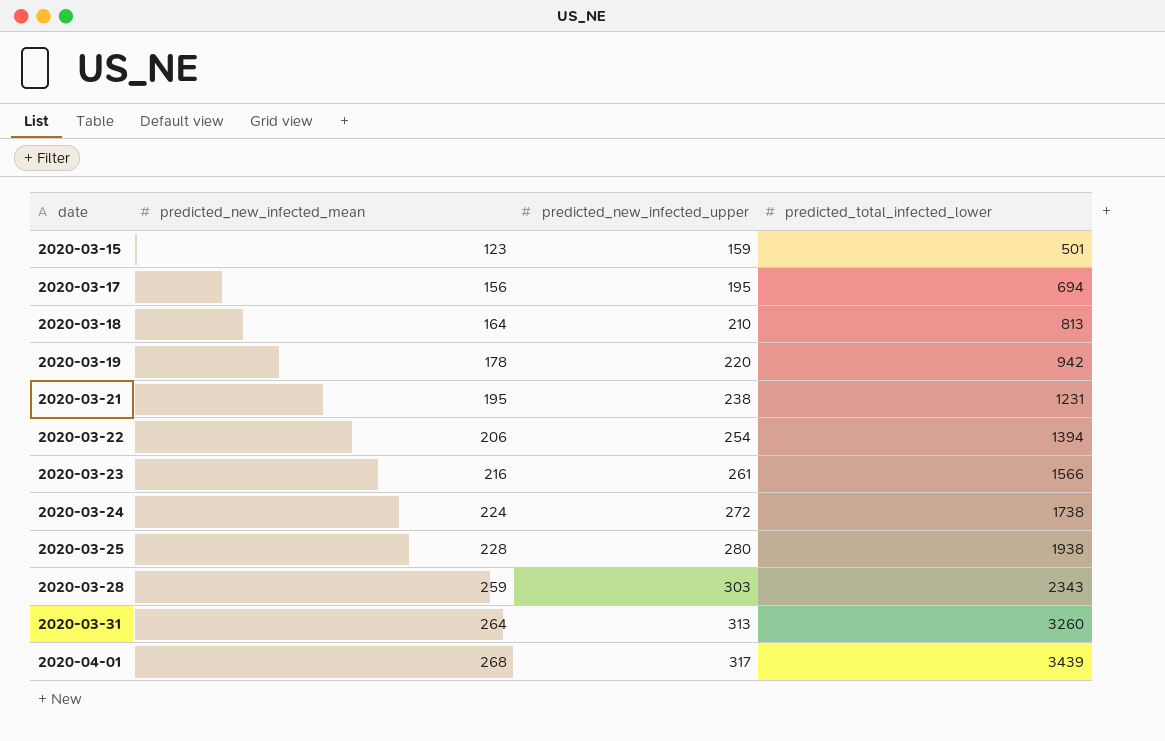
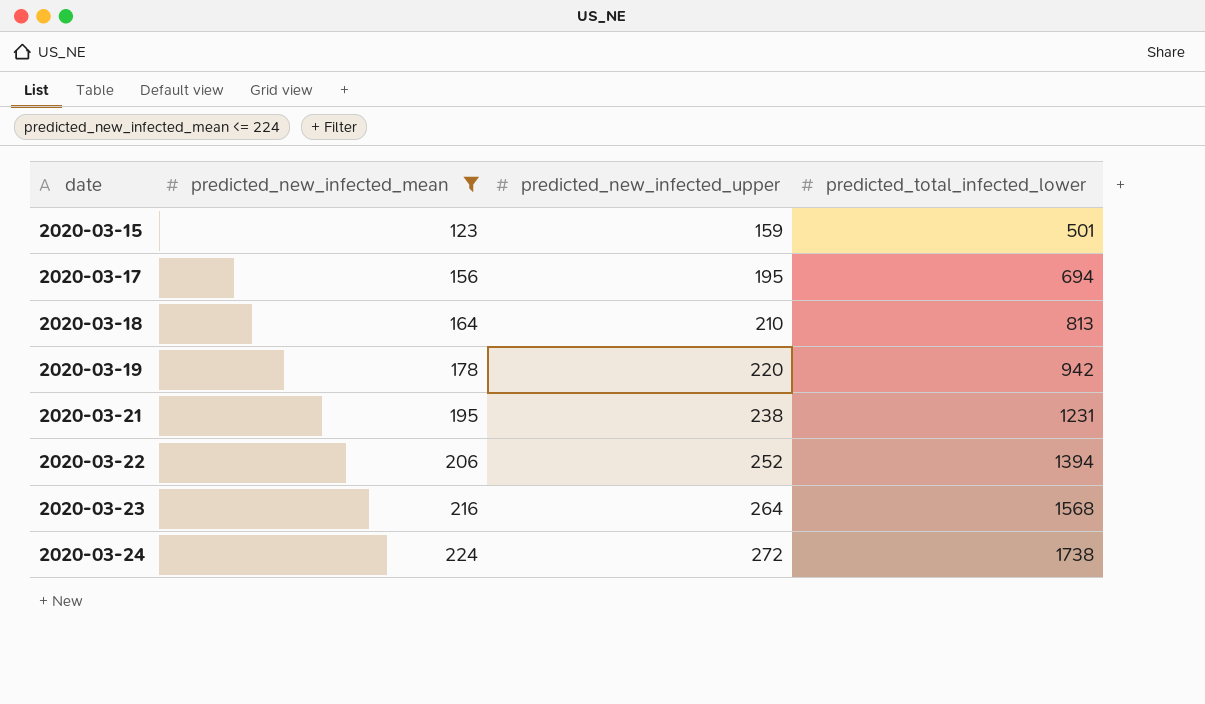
filter: none -> predicted_new_infected_mean <= 224
2020-03-22 | predicted_new_infected_upper: 254 -> 252
2020-03-23 | predicted_new_infected_upper: 261 -> 264
2020-03-23 | predicted_total_infected_lower: 1566 -> 1568

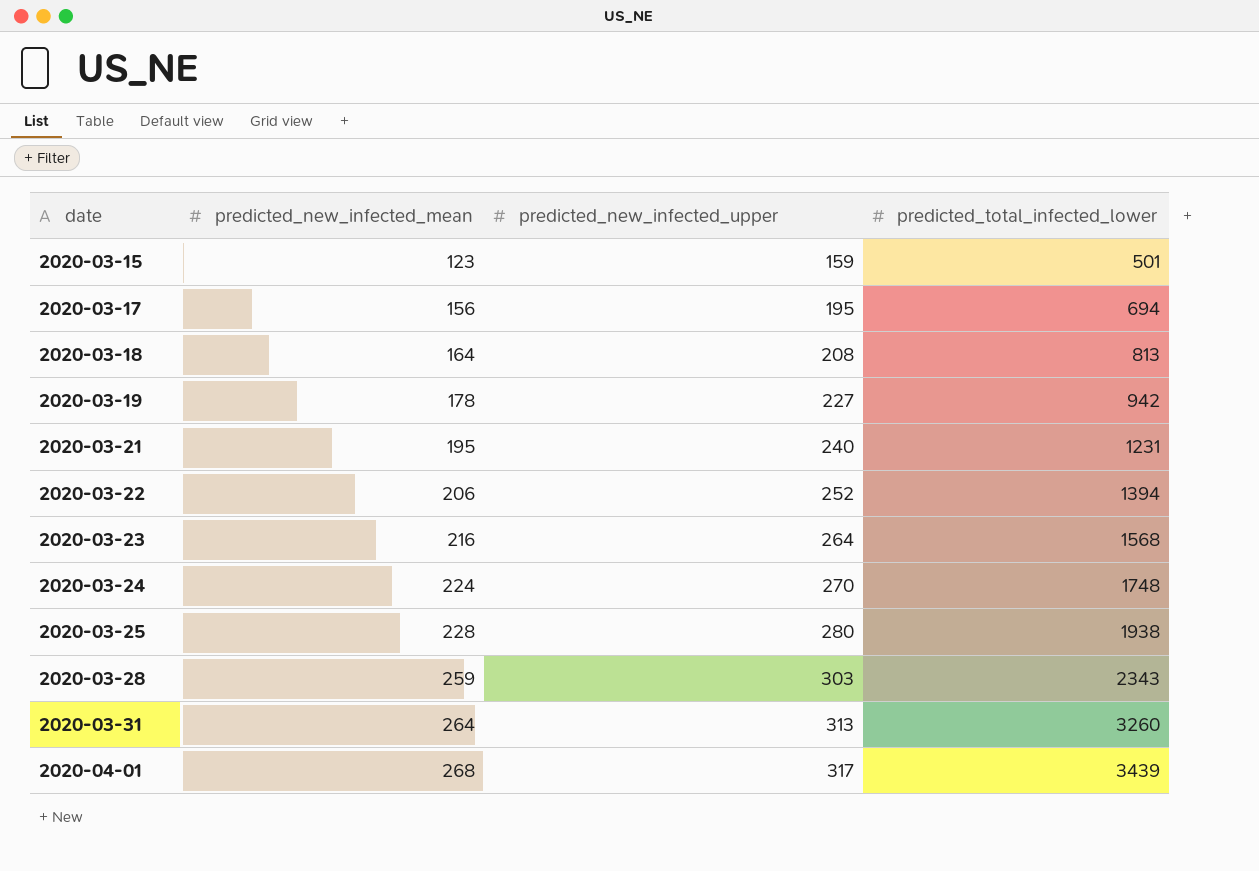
filter: predicted_new_infected_mean <= 224 -> none
2020-03-18 | predicted_new_infected_upper: 210 -> 208
2020-03-19 | predicted_new_infected_upper: 220 -> 227
2020-03-21 | predicted_new_infected_upper: 238 -> 240
2020-03-24 | predicted_new_infected_upper: 272 -> 270
2020-03-24 | predicted_total_infected_lower: 1738 -> 1748

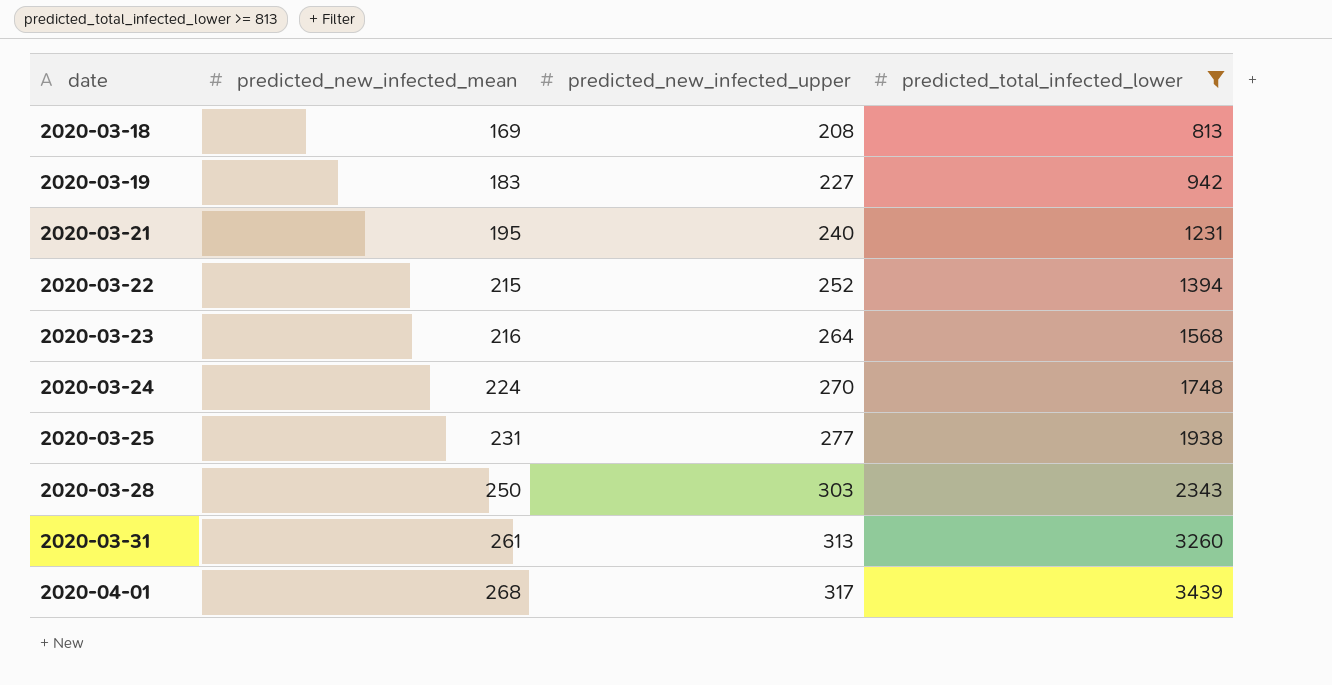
filter: none -> predicted_total_infected_lower >= 813
2020-03-18 | predicted_new_infected_mean: 164 -> 169
2020-03-19 | predicted_new_infected_mean: 178 -> 183
2020-03-22 | predicted_new_infected_mean: 206 -> 215
2020-03-25 | predicted_new_infected_mean: 228 -> 231
2020-03-25 | predicted_new_infected_upper: 280 -> 277
2020-03-28 | predicted_new_infected_mean: 259 -> 250
2020-03-31 | predicted_new_infected_mean: 264 -> 261

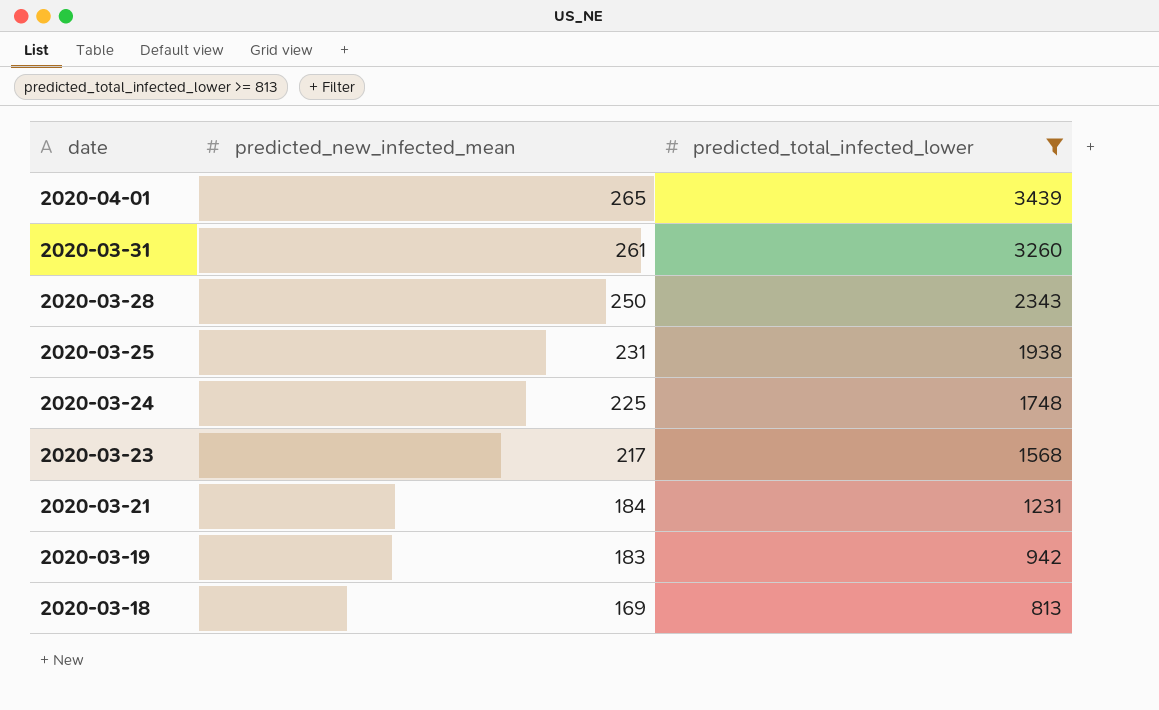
row order: date ascending -> date descending
column predicted_new_infected_upper | position: 3 -> none
row 2020-03-22: 215 | 252 | 1394 -> none
2020-04-01 | predicted_new_infected_mean: 268 -> 265
2020-03-24 | predicted_new_infected_mean: 224 -> 225
2020-03-23 | predicted_new_infected_mean: 216 -> 217
2020-03-21 | predicted_new_infected_mean: 195 -> 184

